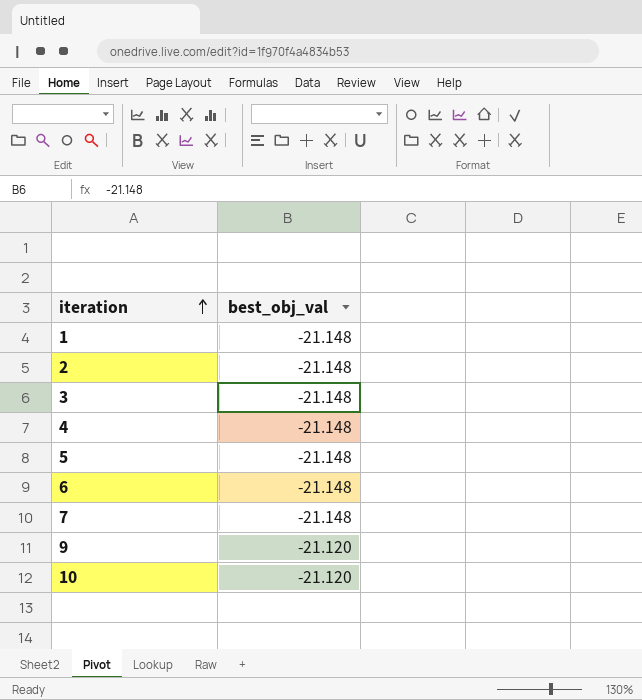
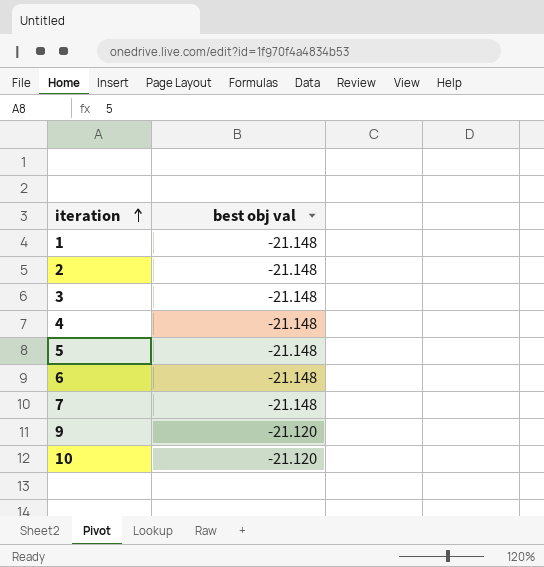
column name: best_obj_val -> best obj val

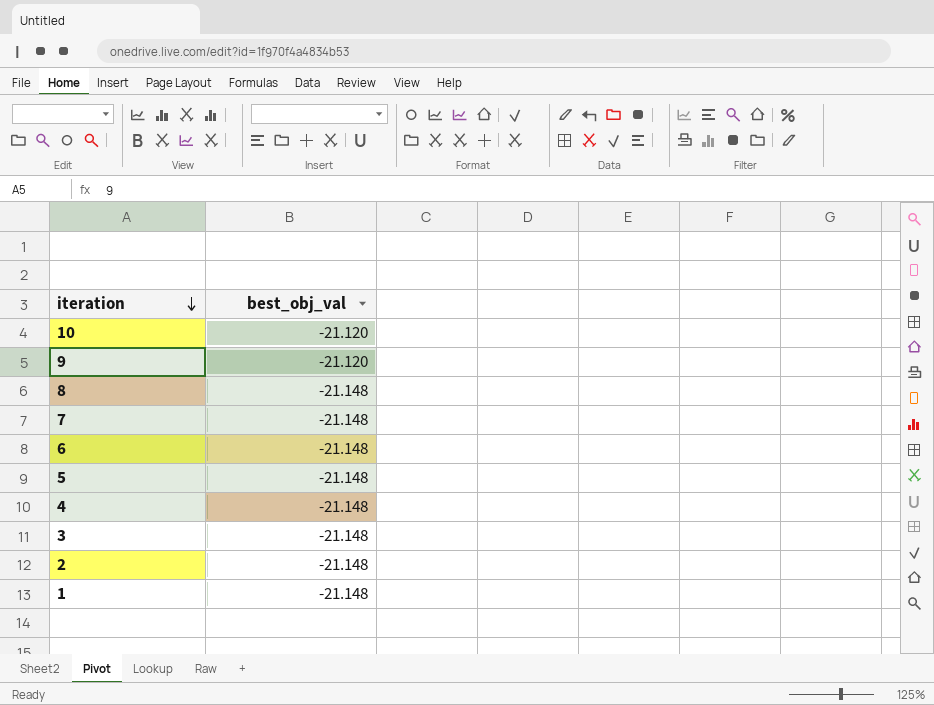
row order: iteration ascending -> iteration descending
column name: best obj val -> best_obj_val
row 8: none -> -21.148

